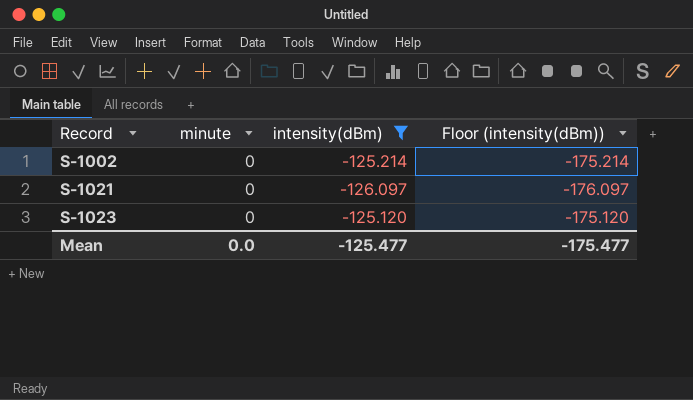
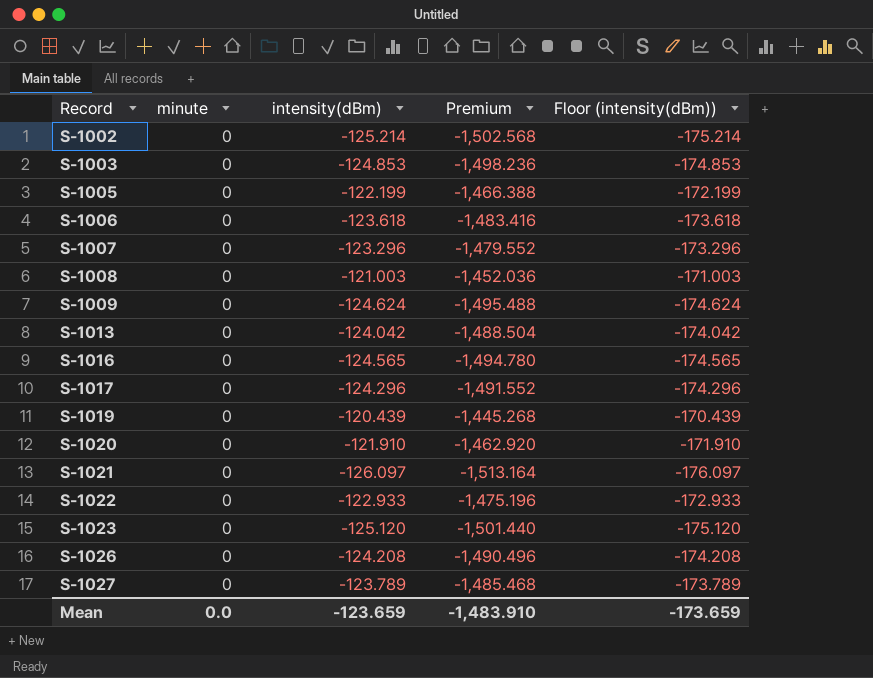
filter: intensity(dBm) <= -125.120 -> none
column Premium | formula: none -> [intensity(dBm)] * 12
Mean | intensity(dBm): -125.477 -> -123.659
Mean | Floor (intensity(dBm)): -175.477 -> -173.659

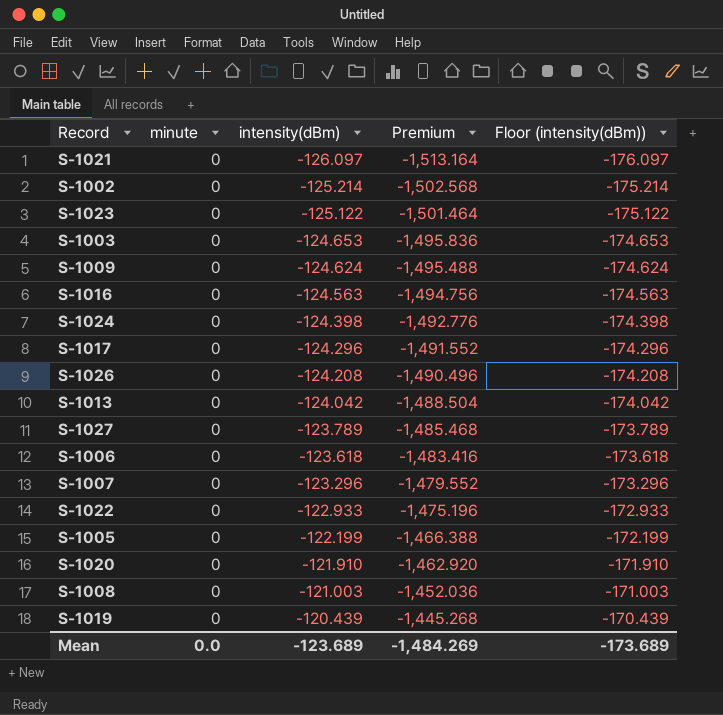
row order: Record ascending -> intensity(dBm) ascending
S-1023 | intensity(dBm): -125.120 -> -125.122
S-1023 | Premium: -1,501.440 -> -1,501.464
S-1023 | Floor (intensity(dBm)): -175.120 -> -175.122
S-1003 | intensity(dBm): -124.853 -> -124.653
S-1003 | Premium: -1,498.236 -> -1,495.836
S-1003 | Floor (intensity(dBm)): -174.853 -> -174.653
S-1016 | intensity(dBm): -124.565 -> -124.563
S-1016 | Premium: -1,494.780 -> -1,494.756
S-1016 | Floor (intensity(dBm)): -174.565 -> -174.563
row S-1024: none -> 0 | -124.398 | -1,492.776 | -174.398
Mean | intensity(dBm): -123.659 -> -123.689
Mean | Premium: -1,483.910 -> -1,484.269
Mean | Floor (intensity(dBm)): -173.659 -> -173.689

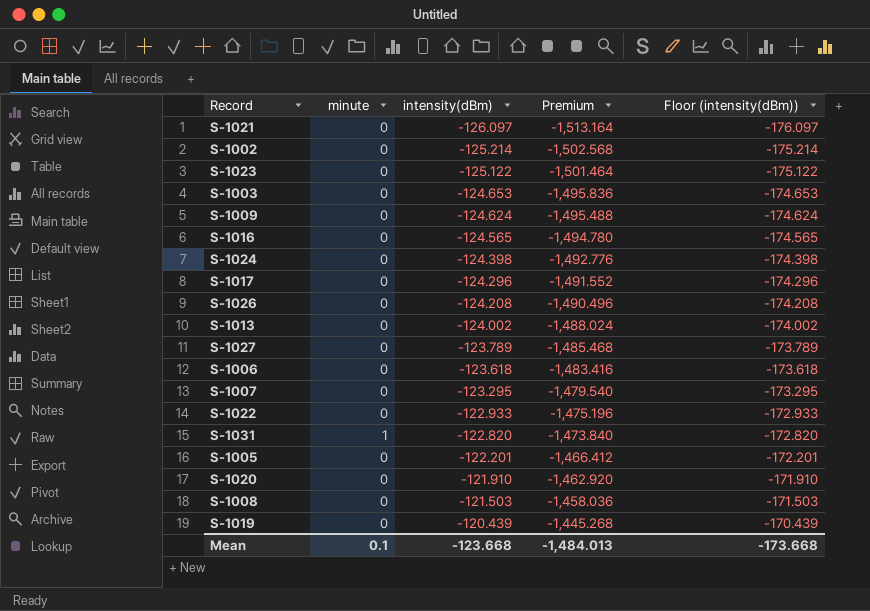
S-1016 | intensity(dBm): -124.563 -> -124.565
S-1016 | Premium: -1,494.756 -> -1,494.780
S-1016 | Floor (intensity(dBm)): -174.563 -> -174.565
S-1013 | intensity(dBm): -124.042 -> -124.002
S-1013 | Premium: -1,488.504 -> -1,488.024
S-1013 | Floor (intensity(dBm)): -174.042 -> -174.002
S-1007 | intensity(dBm): -123.296 -> -123.295
S-1007 | Premium: -1,479.552 -> -1,479.540
S-1007 | Floor (intensity(dBm)): -173.296 -> -173.295
row S-1031: none -> 1 | -122.820 | -1,473.840 | -172.820
S-1005 | intensity(dBm): -122.199 -> -122.201
S-1005 | Premium: -1,466.388 -> -1,466.412
S-1005 | Floor (intensity(dBm)): -172.199 -> -172.201
S-1008 | intensity(dBm): -121.003 -> -121.503
S-1008 | Premium: -1,452.036 -> -1,458.036
S-1008 | Floor (intensity(dBm)): -171.003 -> -171.503
Mean | minute: 0.0 -> 0.1
Mean | intensity(dBm): -123.689 -> -123.668
Mean | Premium: -1,484.269 -> -1,484.013
Mean | Floor (intensity(dBm)): -173.689 -> -173.668

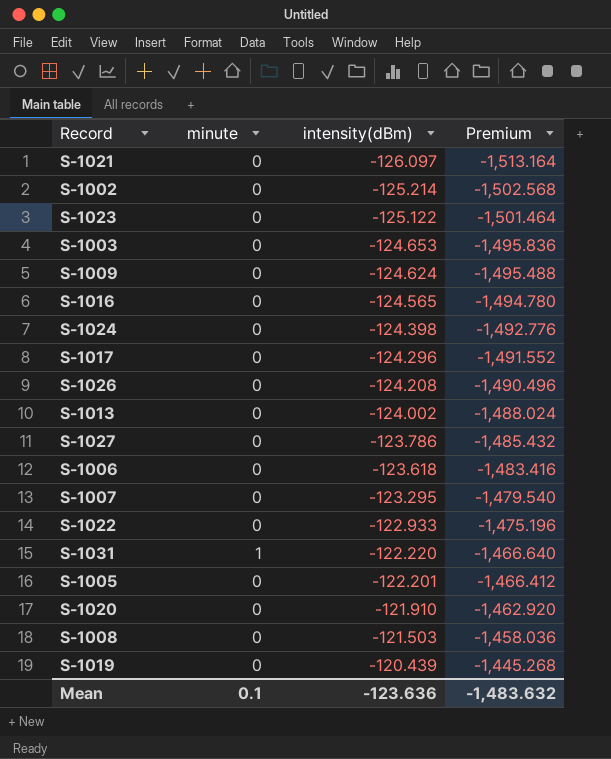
column Floor (intensity(dBm)) | formula: [intensity(dBm)] - 50 -> none
S-1027 | intensity(dBm): -123.789 -> -123.786
S-1027 | Premium: -1,485.468 -> -1,485.432
S-1031 | intensity(dBm): -122.820 -> -122.220
S-1031 | Premium: -1,473.840 -> -1,466.640
Mean | intensity(dBm): -123.668 -> -123.636
Mean | Premium: -1,484.013 -> -1,483.632

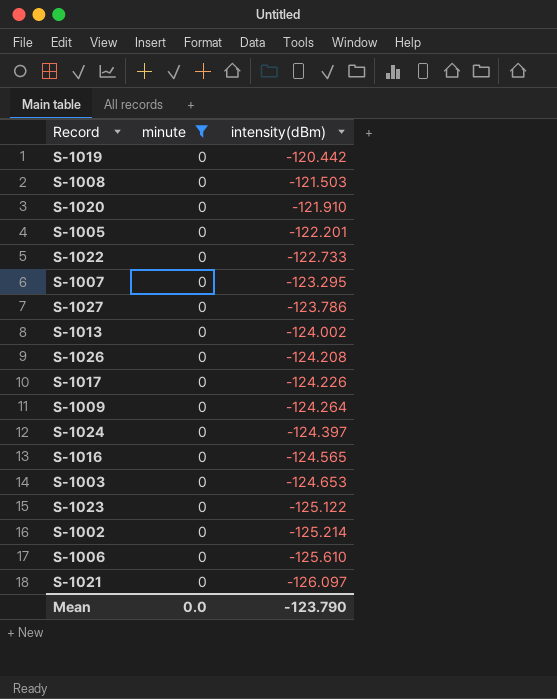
filter: none -> minute = 0
row order: intensity(dBm) ascending -> intensity(dBm) descending
column Premium | formula: [intensity(dBm)] * 12 -> none
S-1019 | intensity(dBm): -120.439 -> -120.442
S-1022 | intensity(dBm): -122.933 -> -122.733
S-1017 | intensity(dBm): -124.296 -> -124.226
S-1009 | intensity(dBm): -124.624 -> -124.264
S-1024 | intensity(dBm): -124.398 -> -124.397
S-1006 | intensity(dBm): -123.618 -> -125.610
Mean | minute: 0.1 -> 0.0
Mean | intensity(dBm): -123.636 -> -123.790

